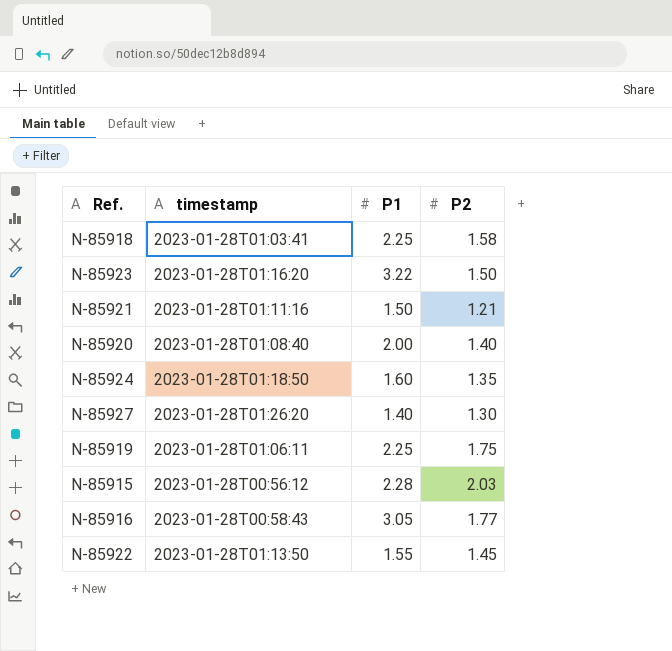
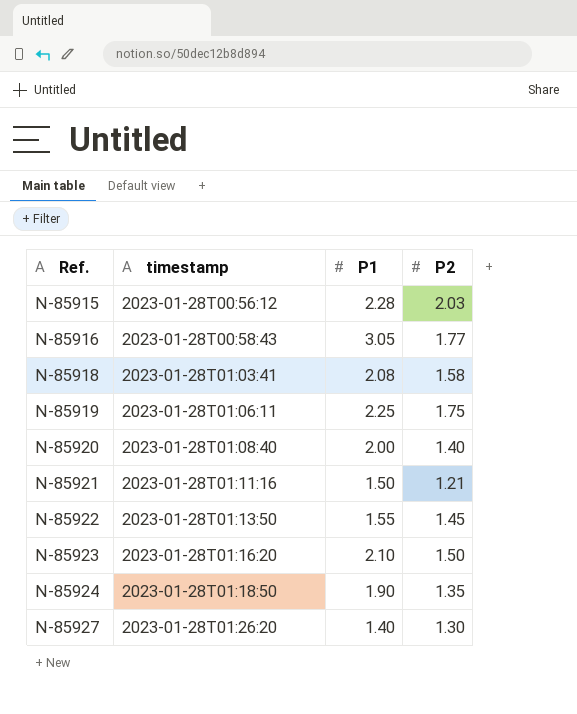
row order: none -> Ref. ascending
N-85918 | P1: 2.25 -> 2.08
N-85923 | P1: 3.22 -> 2.10
N-85924 | P1: 1.60 -> 1.90

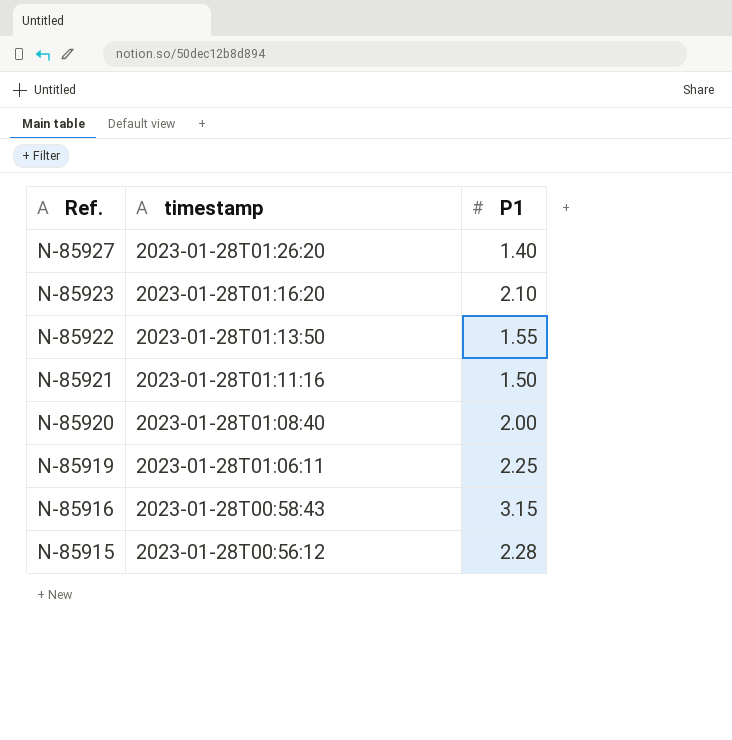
row order: Ref. ascending -> Ref. descending
column P2 | position: 4 -> none
row N-85918: 2023-01-28T01:03:41 | 2.08 | 1.58 -> none
row N-85924: 2023-01-28T01:18:50 | 1.90 | 1.35 -> none
N-85916 | P1: 3.05 -> 3.15

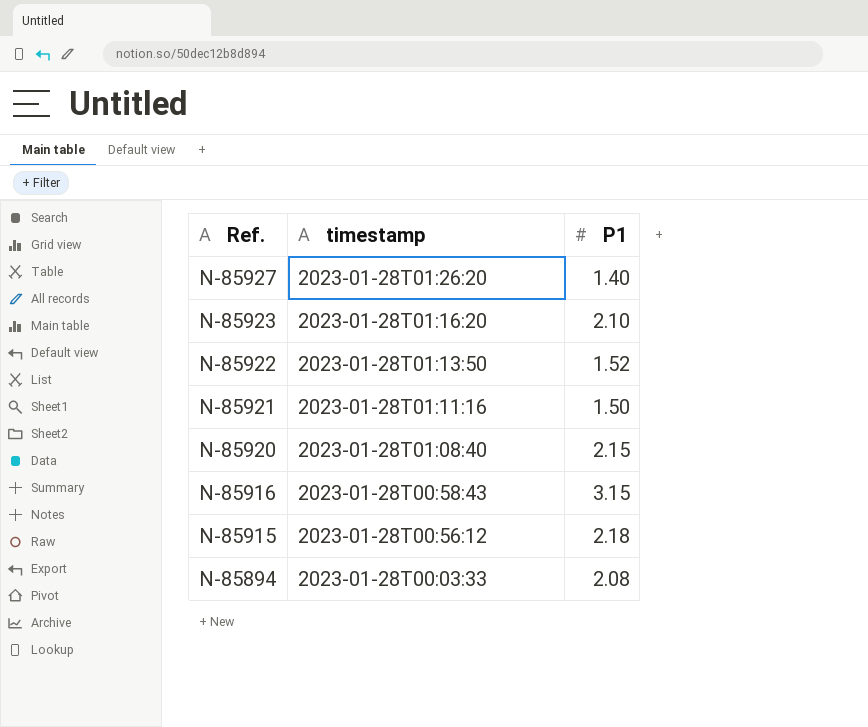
row N-85919: 2023-01-28T01:06:11 | 2.25 -> none
N-85922 | P1: 1.55 -> 1.52
N-85920 | P1: 2.00 -> 2.15
N-85915 | P1: 2.28 -> 2.18
row N-85894: none -> 2023-01-28T00:03:33 | 2.08

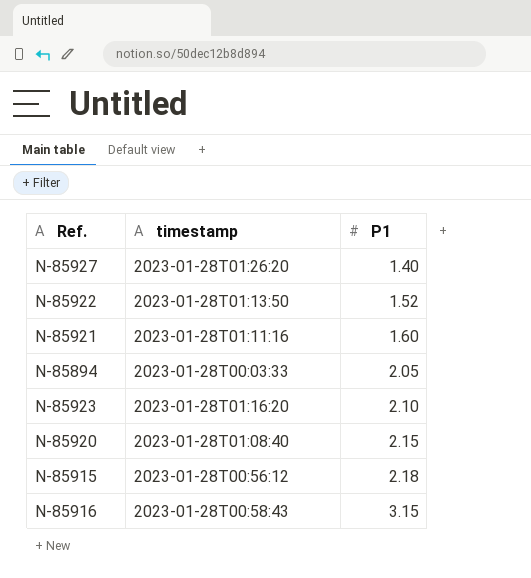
row order: Ref. descending -> P1 ascending
N-85921 | P1: 1.50 -> 1.60
N-85894 | P1: 2.08 -> 2.05

